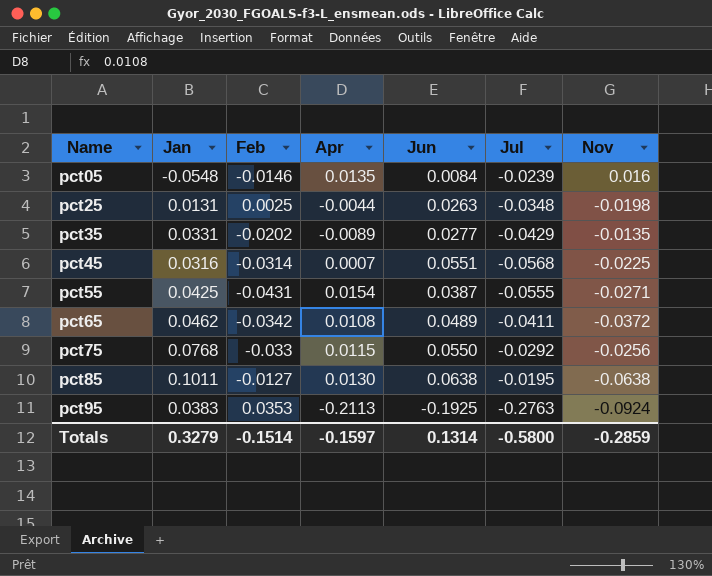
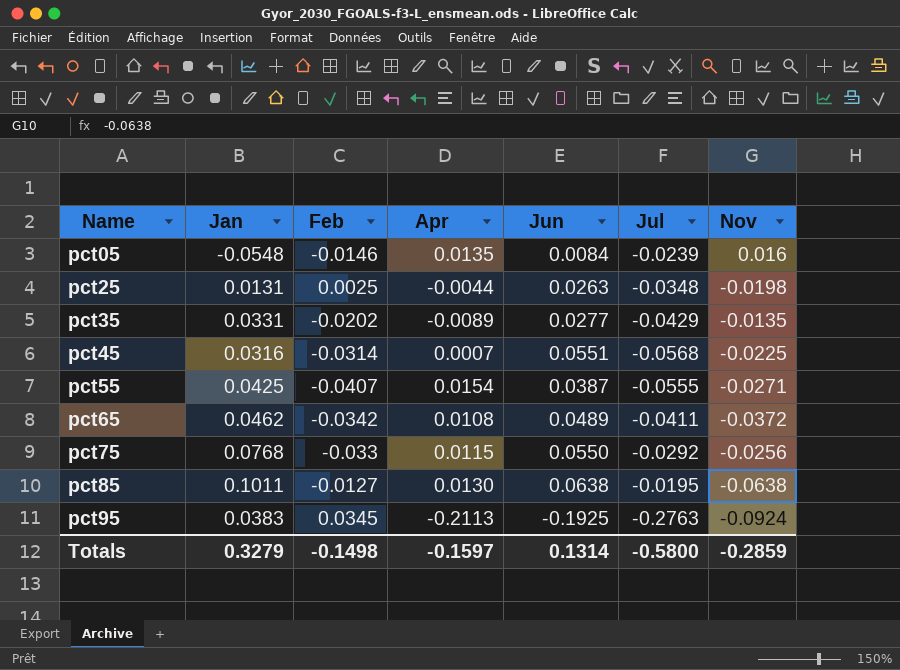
pct55 | Feb: -0.0431 -> -0.0407
pct95 | Feb: 0.0353 -> 0.0345
Totals | Feb: -0.1514 -> -0.1498

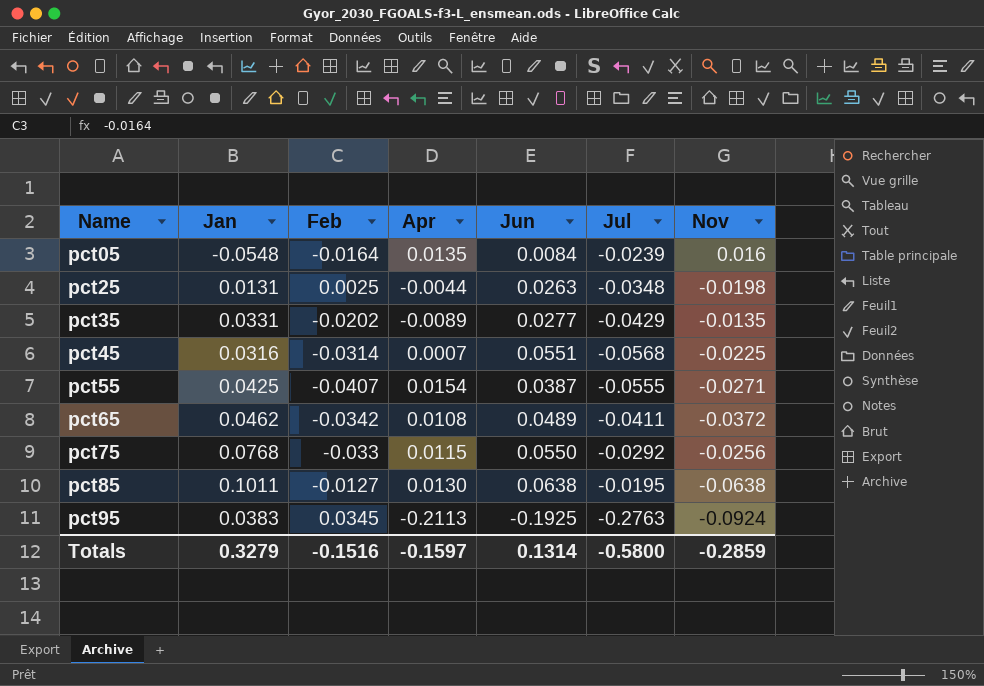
pct05 | Feb: -0.0146 -> -0.0164
Totals | Feb: -0.1498 -> -0.1516

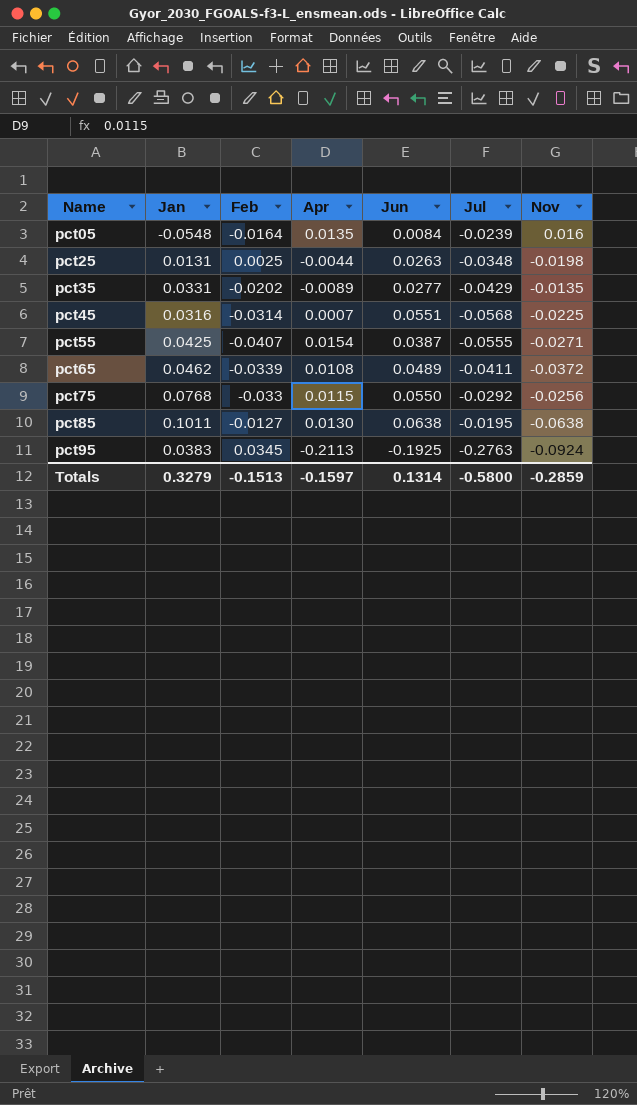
pct65 | Feb: -0.0342 -> -0.0339
Totals | Feb: -0.1516 -> -0.1513

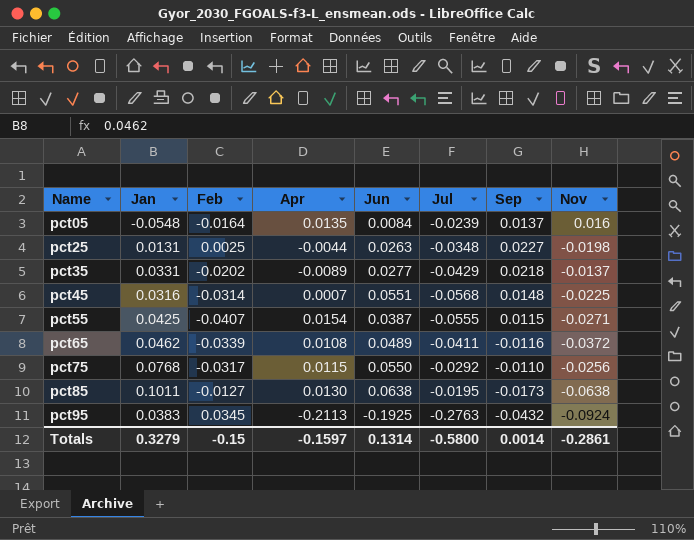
column Sep | position: none -> 7
pct35 | Nov: -0.0135 -> -0.0137
pct75 | Feb: -0.033 -> -0.0317
Totals | Feb: -0.1513 -> -0.15
Totals | Nov: -0.2859 -> -0.2861

